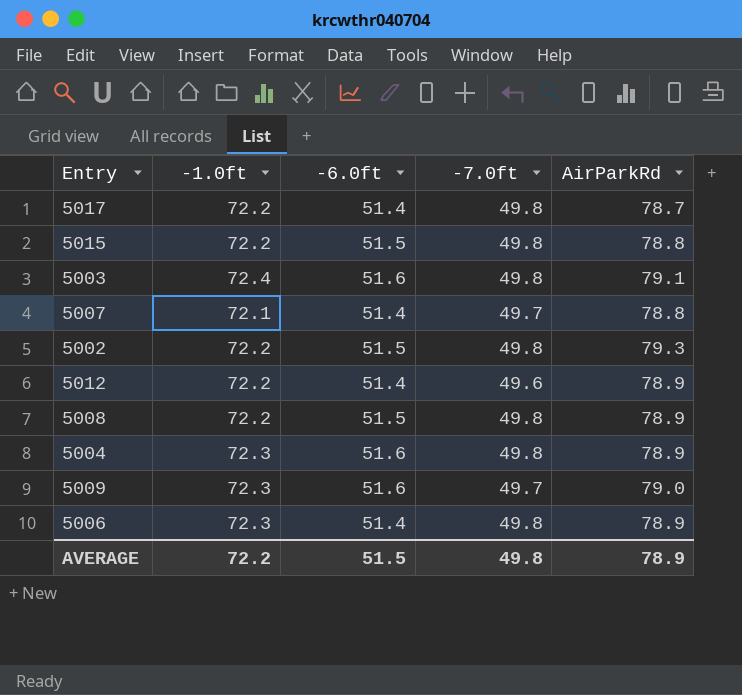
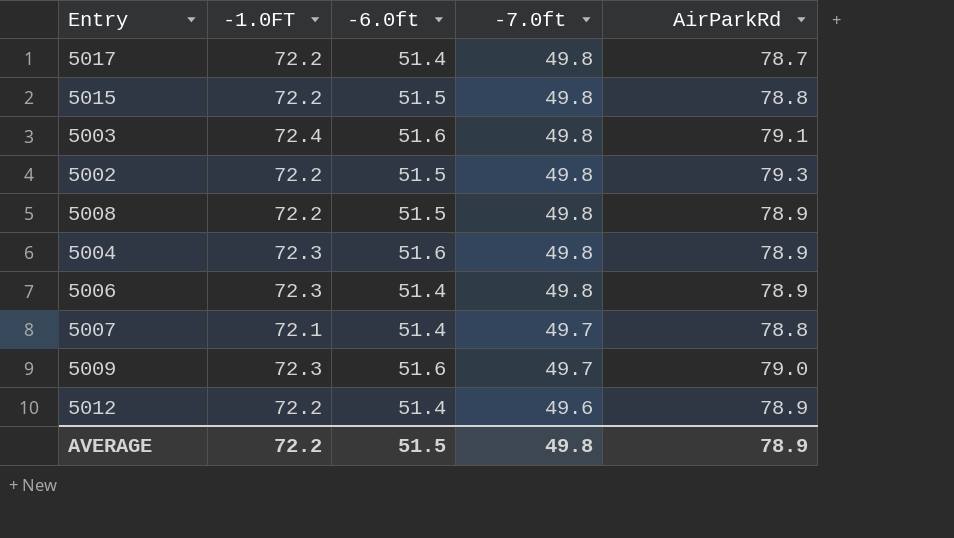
row order: none -> -7.0ft descending
column name: -1.0ft -> -1.0FT

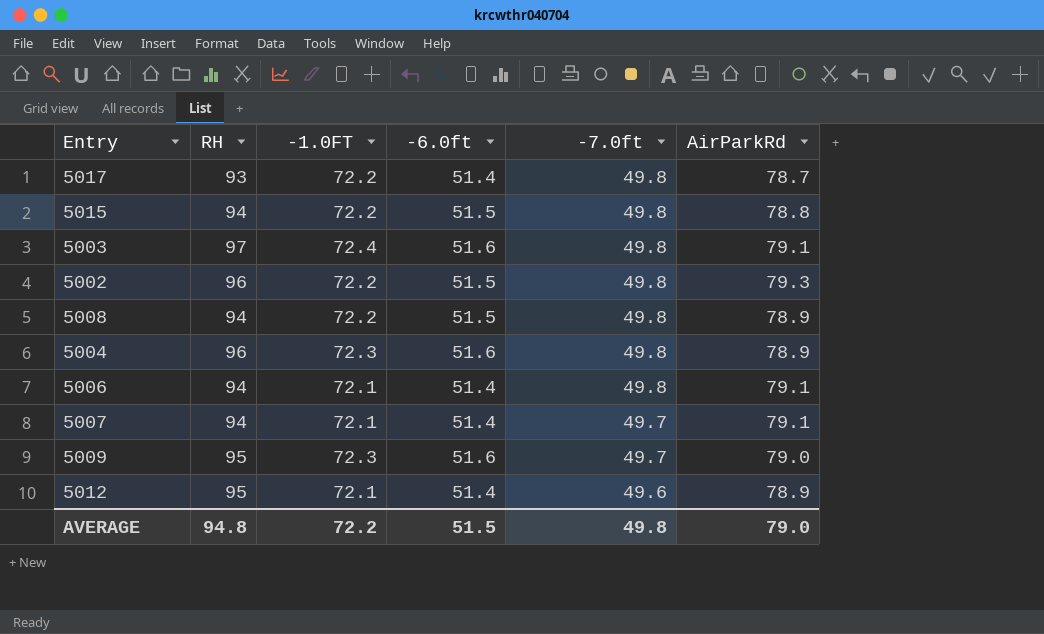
column RH | position: none -> 2
5006 | -1.0FT: 72.3 -> 72.1
5006 | AirParkRd: 78.9 -> 79.1
5007 | AirParkRd: 78.8 -> 79.1
5012 | -1.0FT: 72.2 -> 72.1
AVERAGE | AirParkRd: 78.9 -> 79.0

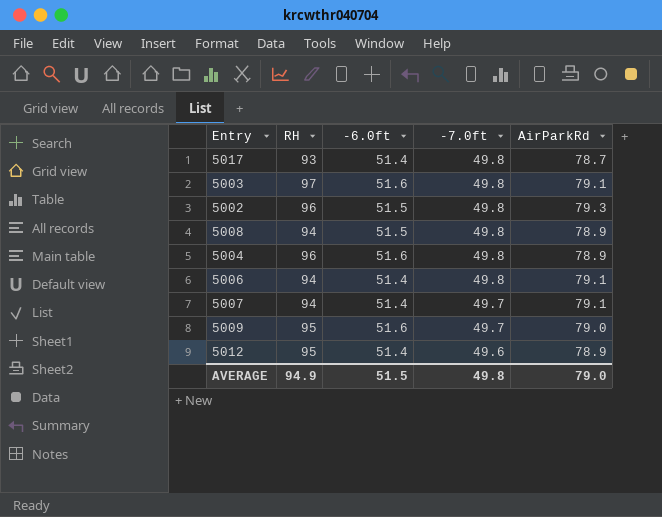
column -1.0FT | position: 3 -> none
row 5015: 94 | 72.2 | 51.5 | 49.8 | 78.8 -> none
AVERAGE | RH: 94.8 -> 94.9

